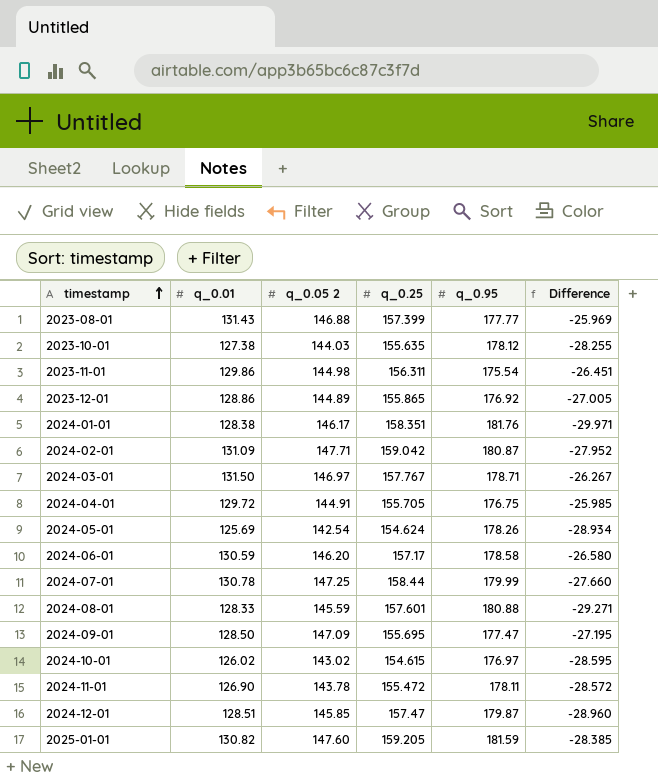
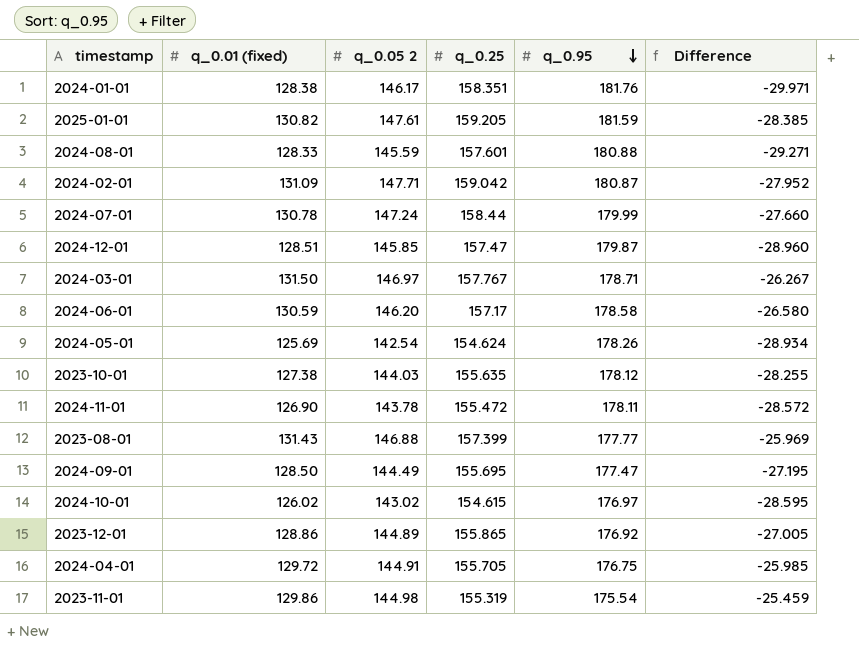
row order: timestamp ascending -> q_0.95 descending
column name: q_0.01 -> q_0.01 (fixed)
2025-01-01 | q_0.05 2: 147.60 -> 147.61
2024-07-01 | q_0.05 2: 147.25 -> 147.24
2024-09-01 | q_0.05 2: 147.09 -> 144.49
2023-11-01 | q_0.25: 156.311 -> 155.319
2023-11-01 | Difference: -26.451 -> -25.459

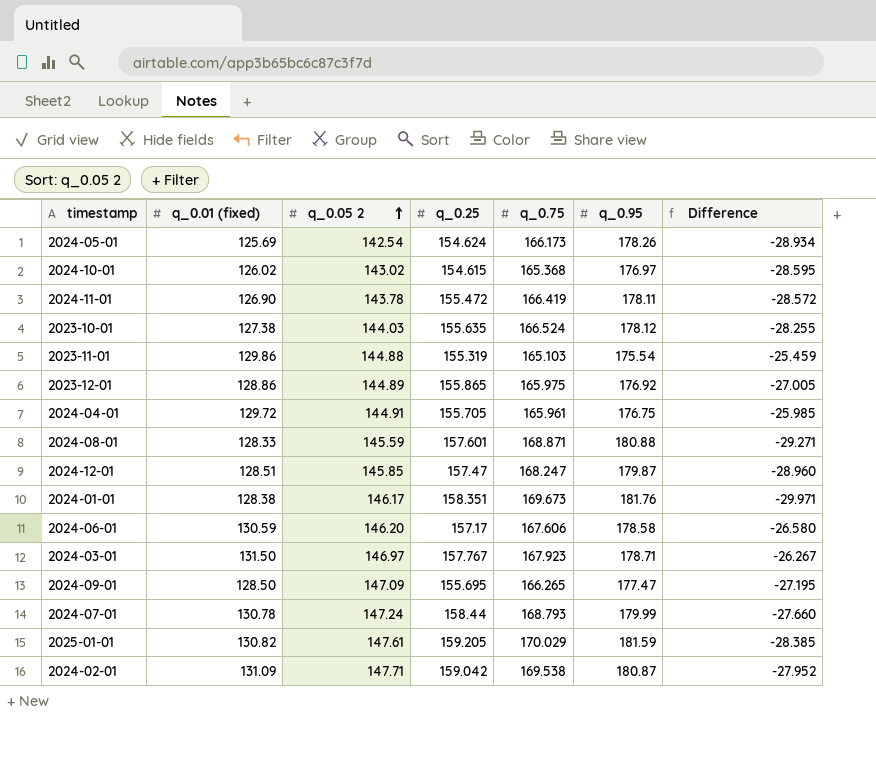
row order: q_0.95 descending -> q_0.05 2 ascending
column q_0.75 | position: none -> 5
row 2023-08-01: 131.43 | 146.88 | 157.399 | 177.77 | -25.969 -> none
2023-11-01 | q_0.05 2: 144.98 -> 144.88
2024-09-01 | q_0.05 2: 144.49 -> 147.09

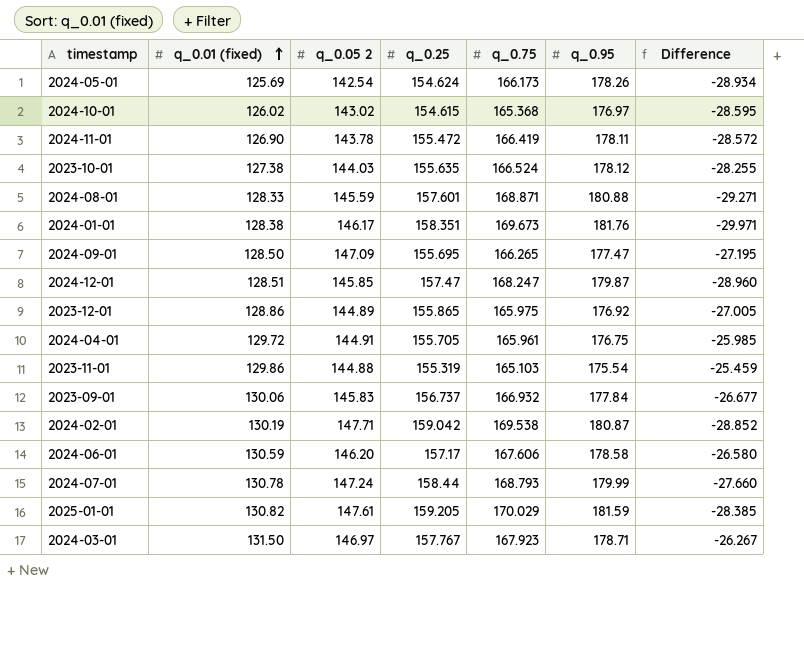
row order: q_0.05 2 ascending -> q_0.01 (fixed) ascending
row 2023-09-01: none -> 130.06 | 145.83 | 156.737 | 166.932 | 177.84 | -26.677
2024-02-01 | q_0.01 (fixed): 131.09 -> 130.19
2024-02-01 | Difference: -27.952 -> -28.852

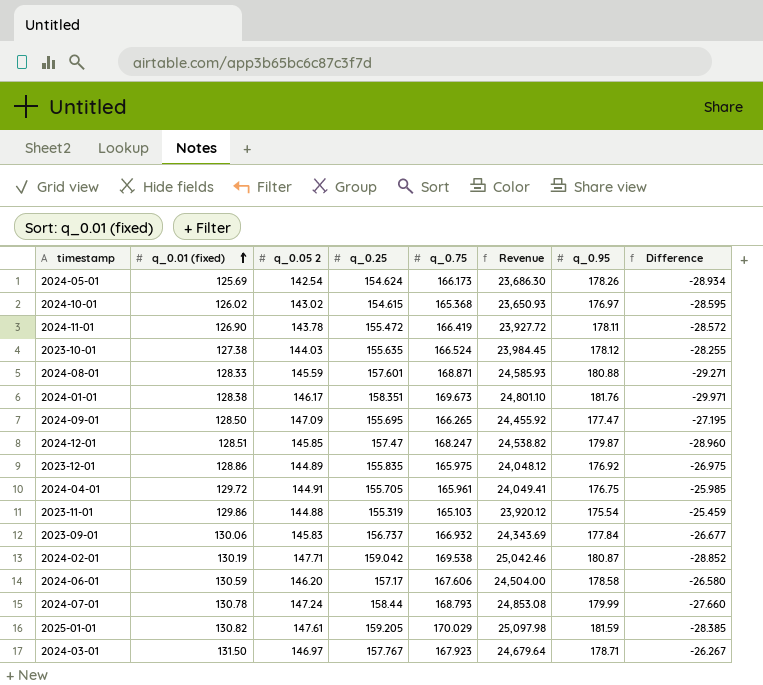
column Revenue | formula: none -> [q_0.05 2] * [q_0.75]
2023-12-01 | q_0.25: 155.865 -> 155.835
2023-12-01 | Difference: -27.005 -> -26.975

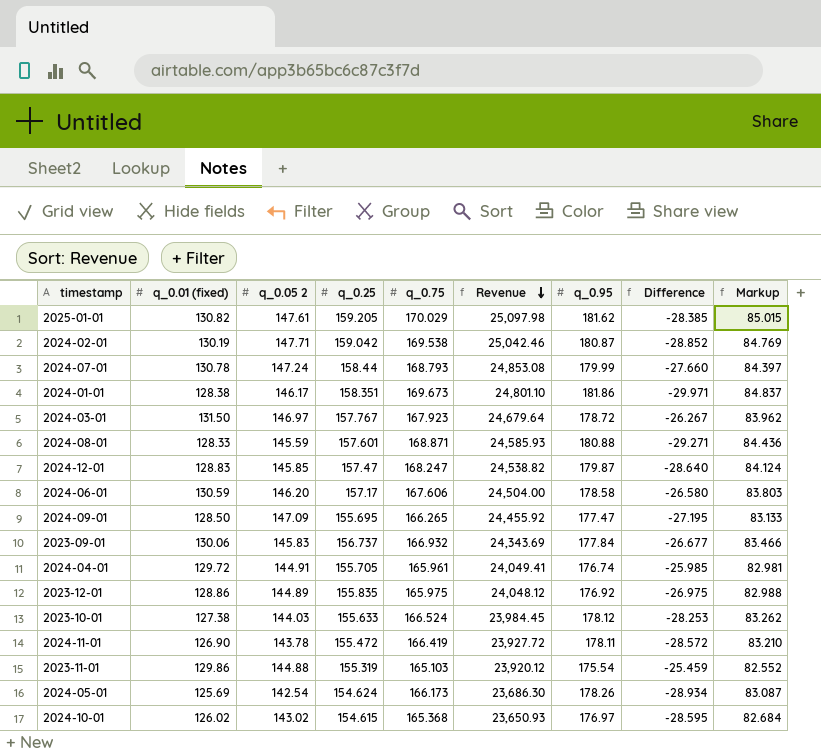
row order: q_0.01 (fixed) ascending -> Revenue descending
column Markup | formula: none -> [q_0.75] * 0.5
2025-01-01 | q_0.95: 181.59 -> 181.62
2024-01-01 | q_0.95: 181.76 -> 181.86
2024-03-01 | q_0.95: 178.71 -> 178.72
2024-12-01 | q_0.01 (fixed): 128.51 -> 128.83
2024-12-01 | Difference: -28.960 -> -28.640
2024-04-01 | q_0.95: 176.75 -> 176.74
2023-10-01 | q_0.25: 155.635 -> 155.633
2023-10-01 | Difference: -28.255 -> -28.253

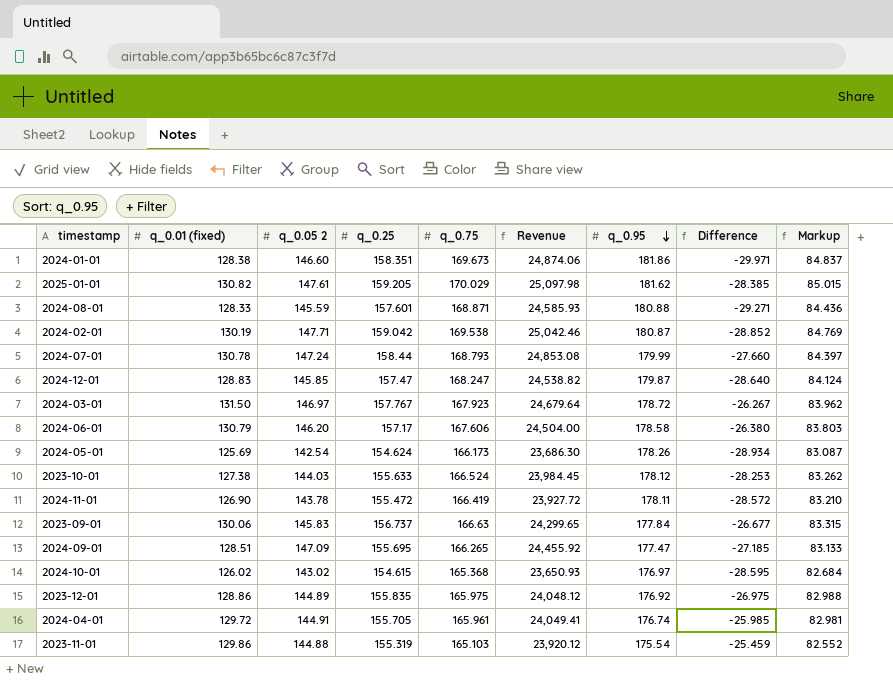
row order: Revenue descending -> q_0.95 descending
2024-01-01 | q_0.05 2: 146.17 -> 146.60
2024-01-01 | Revenue: 24,801.10 -> 24,874.06
2024-06-01 | q_0.01 (fixed): 130.59 -> 130.79
2024-06-01 | Difference: -26.580 -> -26.380
2023-09-01 | q_0.75: 166.932 -> 166.63
2023-09-01 | Revenue: 24,343.69 -> 24,299.65
2023-09-01 | Markup: 83.466 -> 83.315
2024-09-01 | q_0.01 (fixed): 128.50 -> 128.51
2024-09-01 | Difference: -27.195 -> -27.185

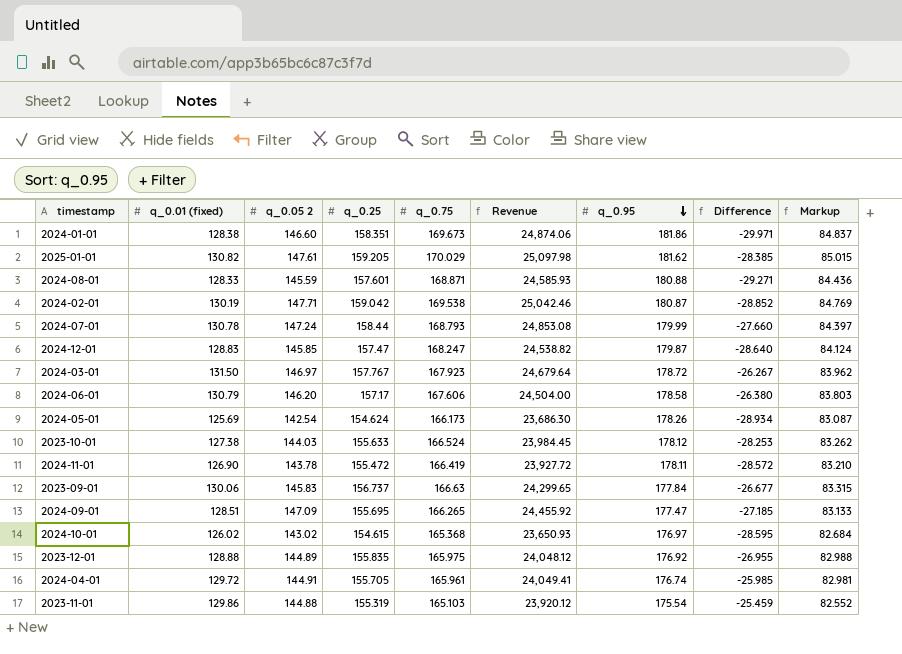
2023-12-01 | q_0.01 (fixed): 128.86 -> 128.88
2023-12-01 | Difference: -26.975 -> -26.955

